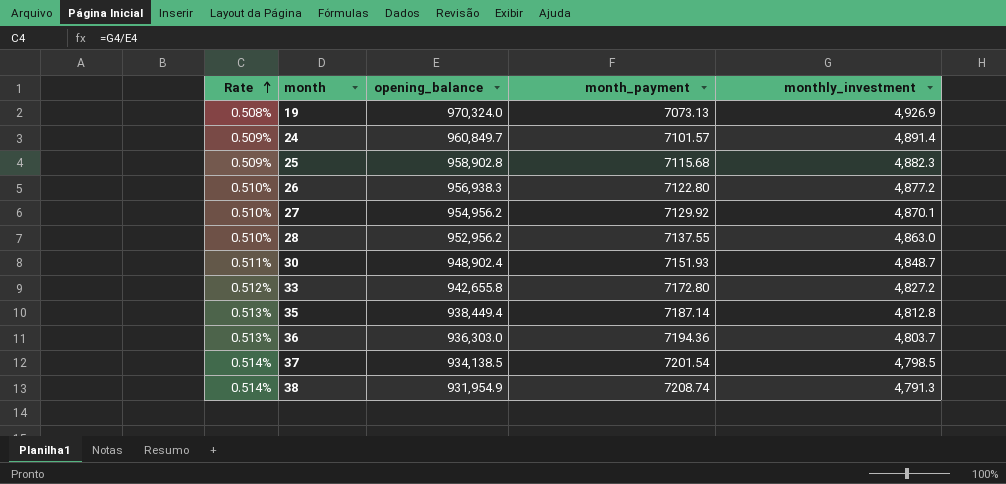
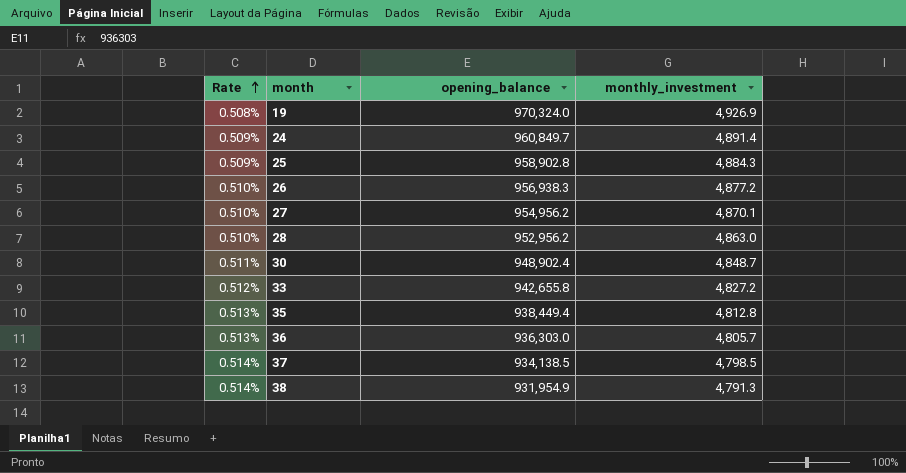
column month_payment | position: 4 -> none
25 | monthly_investment: 4,882.3 -> 4,884.3
36 | monthly_investment: 4,803.7 -> 4,805.7

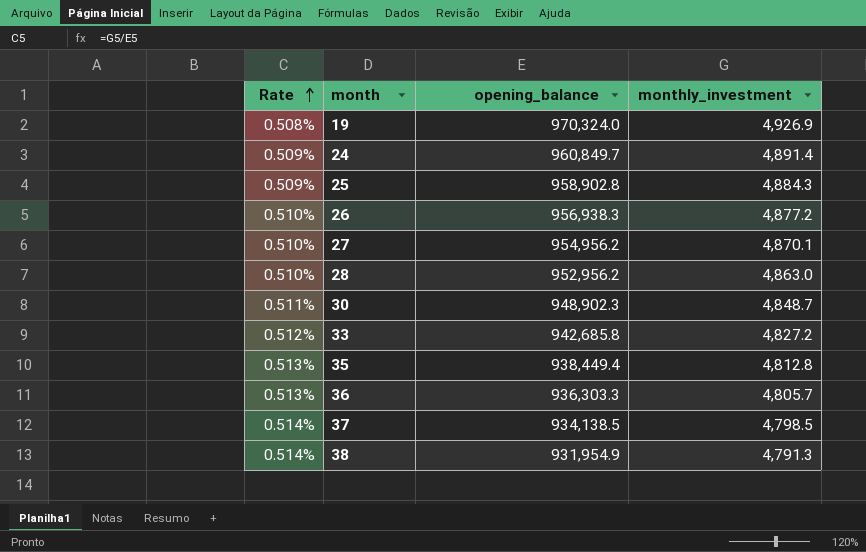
30 | opening_balance: 948,902.4 -> 948,902.3
33 | opening_balance: 942,655.8 -> 942,685.8
36 | opening_balance: 936,303.0 -> 936,303.3

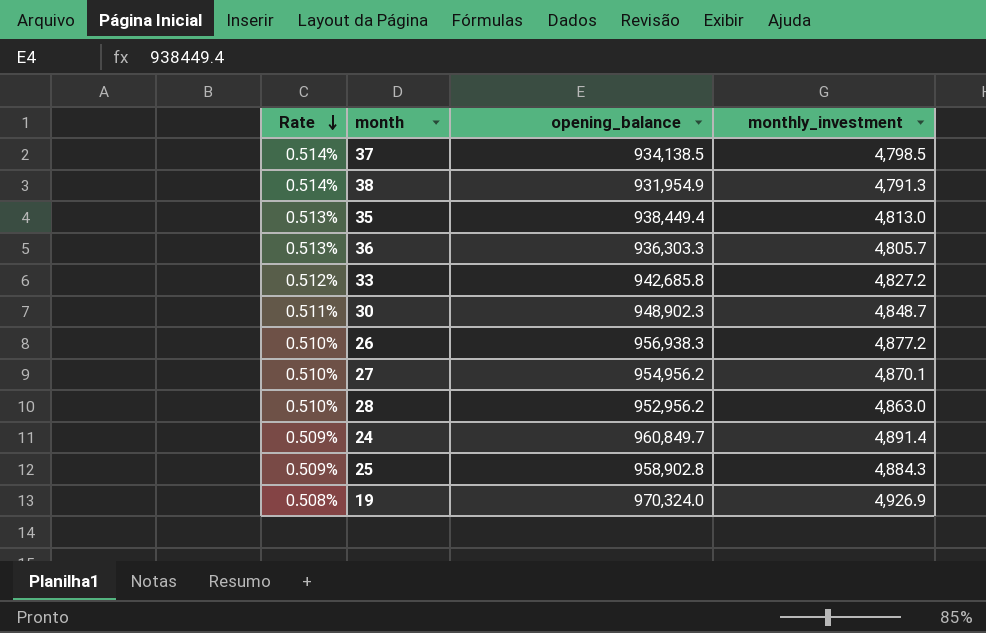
row order: Rate ascending -> Rate descending
35 | monthly_investment: 4,812.8 -> 4,813.0

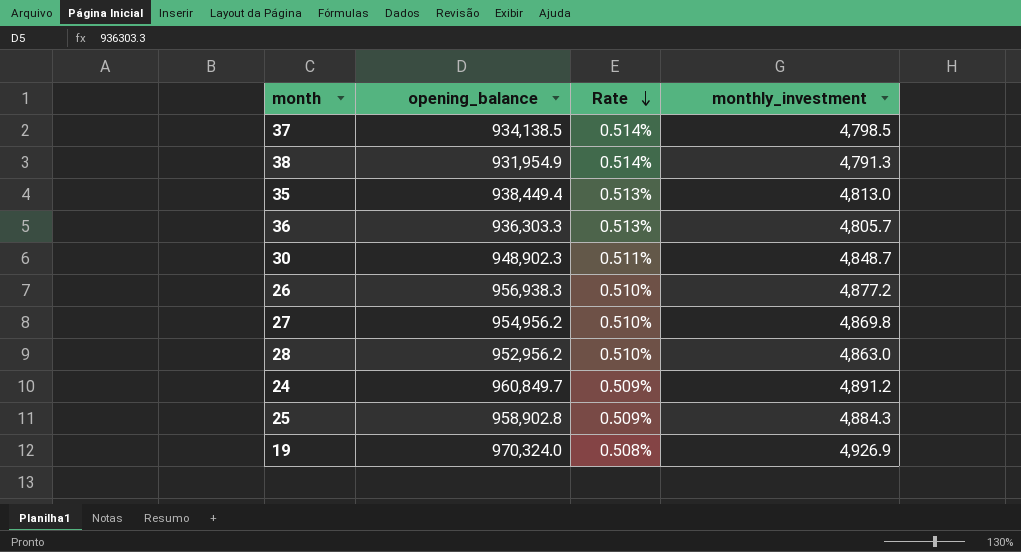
column Rate | position: 1 -> 3
row 33: 0.512% | 942,685.8 | 4,827.2 -> none
27 | monthly_investment: 4,870.1 -> 4,869.8
24 | monthly_investment: 4,891.4 -> 4,891.2

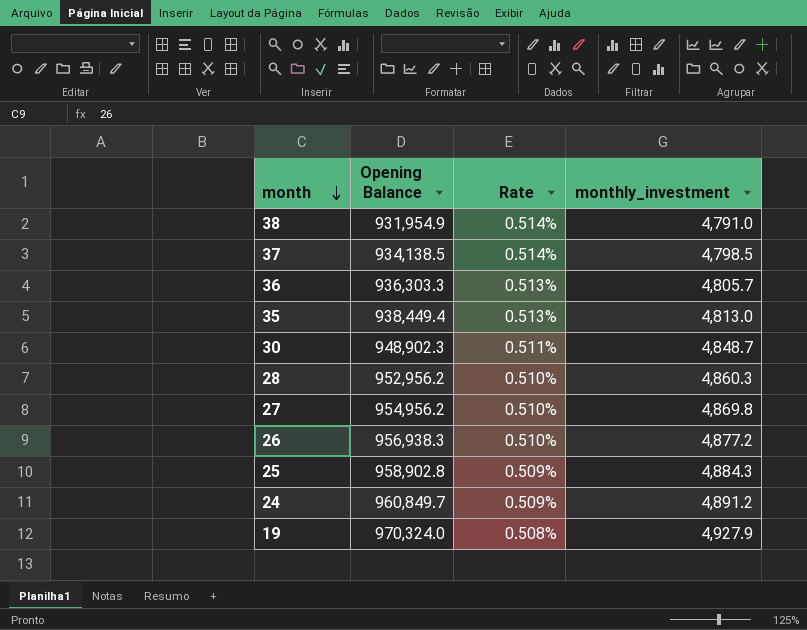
row order: Rate descending -> month descending
column name: opening_balance -> Opening Balance
38 | monthly_investment: 4,791.3 -> 4,791.0
28 | monthly_investment: 4,863.0 -> 4,860.3
19 | monthly_investment: 4,926.9 -> 4,927.9

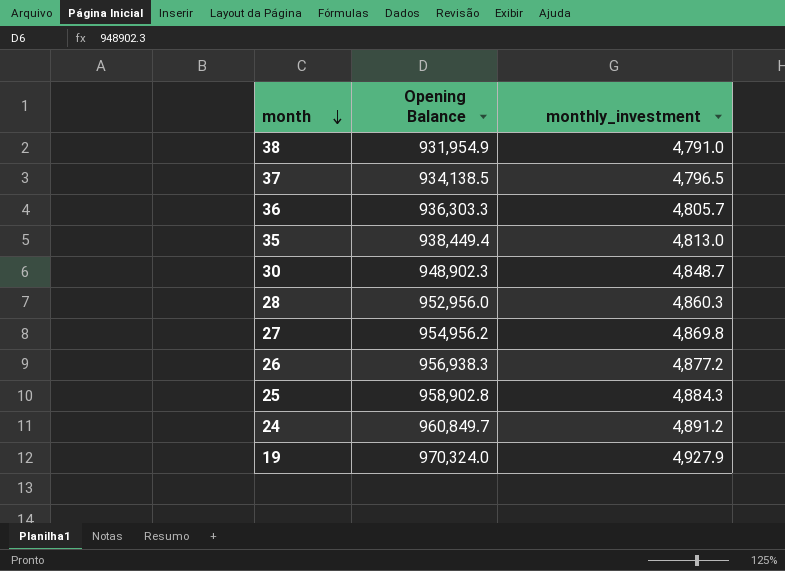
column Rate | formula: [monthly_investment] / [Opening Balance] -> none
37 | monthly_investment: 4,798.5 -> 4,796.5
28 | Opening Balance: 952,956.2 -> 952,956.0

